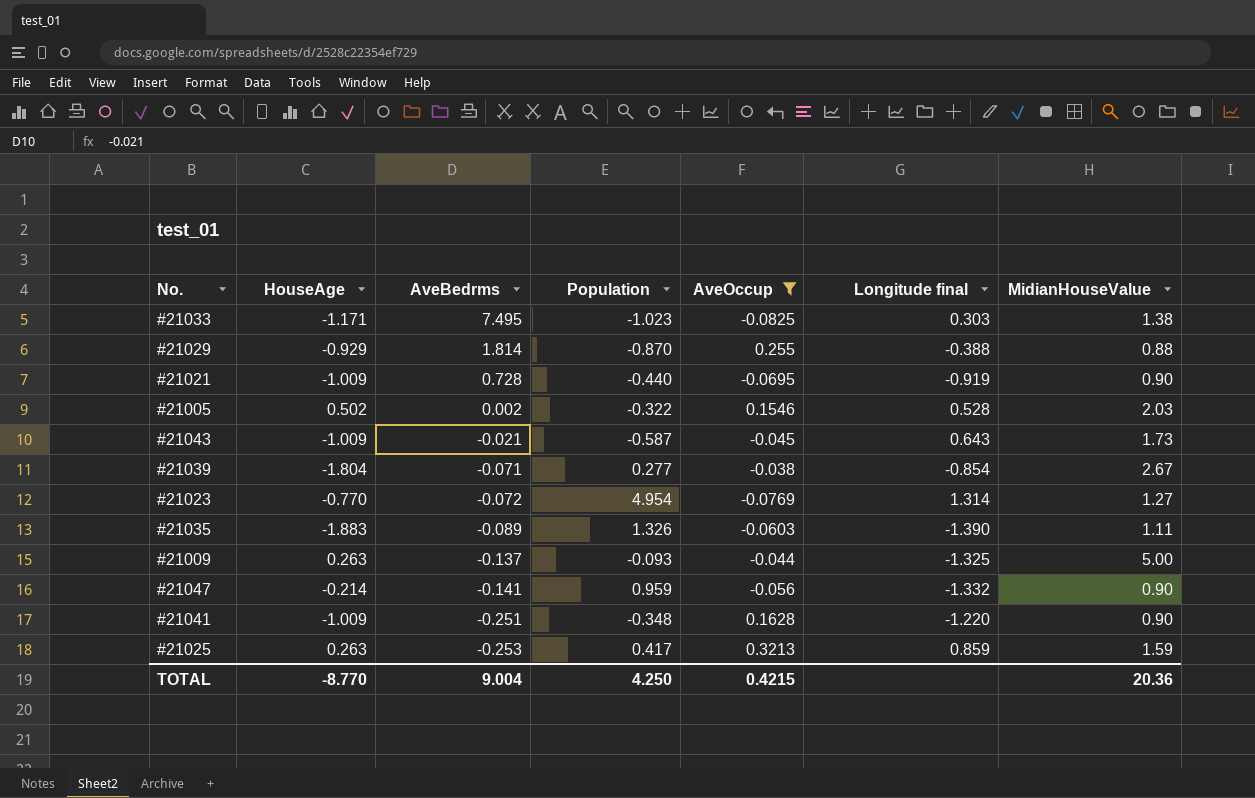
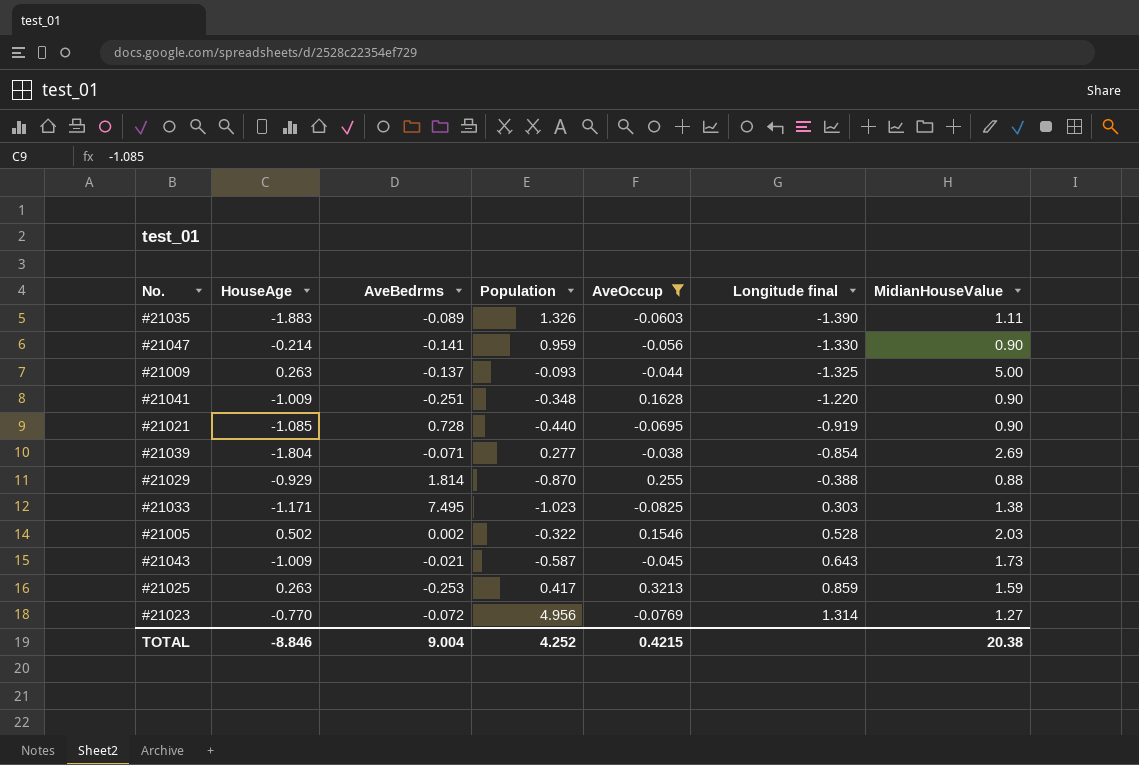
row order: AveBedrms descending -> Longitude final ascending
#21047 | Longitude final: -1.332 -> -1.330
#21021 | HouseAge: -1.009 -> -1.085
#21039 | MidianHouseValue: 2.67 -> 2.69
#21023 | Population: 4.954 -> 4.956
TOTAL | HouseAge: -8.770 -> -8.846
TOTAL | Population: 4.250 -> 4.252
TOTAL | MidianHouseValue: 20.36 -> 20.38

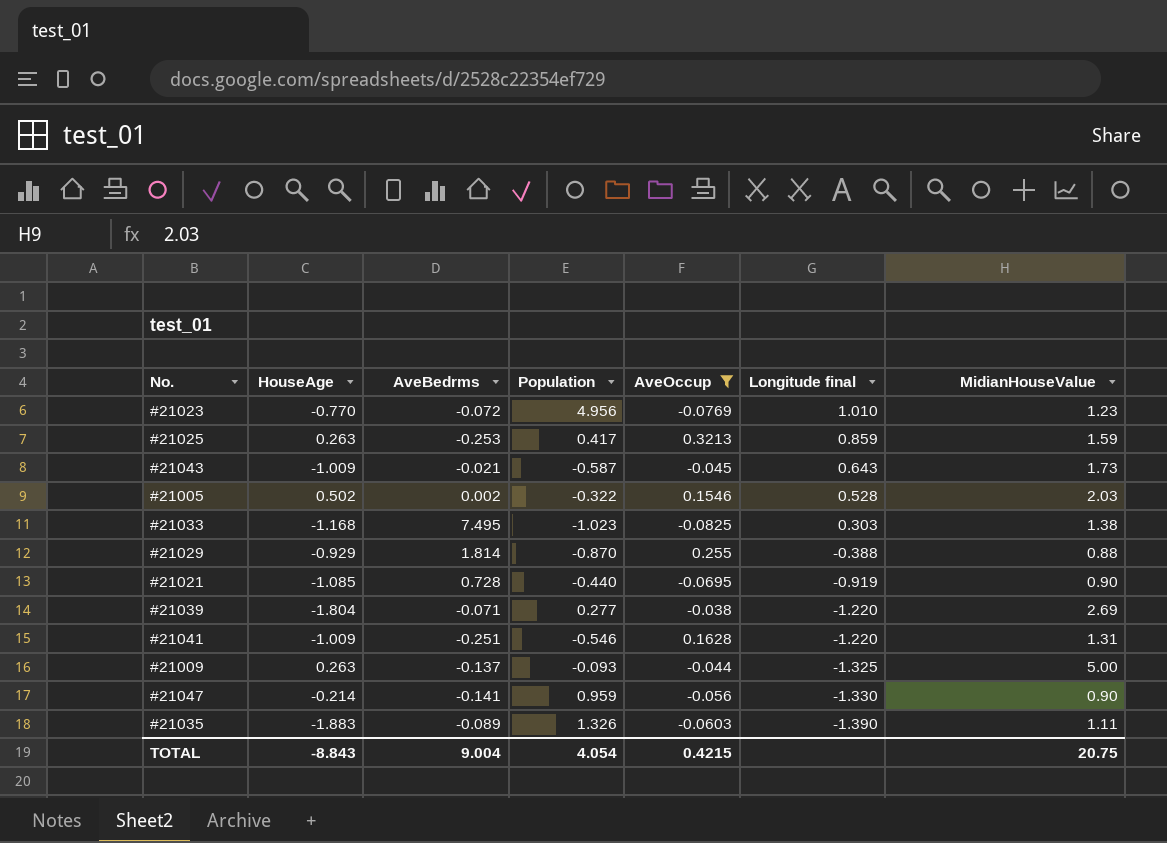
row order: Longitude final ascending -> Longitude final descending
#21023 | Longitude final: 1.314 -> 1.010
#21023 | MidianHouseValue: 1.27 -> 1.23
#21033 | HouseAge: -1.171 -> -1.168
#21039 | Longitude final: -0.854 -> -1.220
#21041 | Population: -0.348 -> -0.546
#21041 | MidianHouseValue: 0.90 -> 1.31
TOTAL | HouseAge: -8.846 -> -8.843
TOTAL | Population: 4.252 -> 4.054
TOTAL | MidianHouseValue: 20.38 -> 20.75

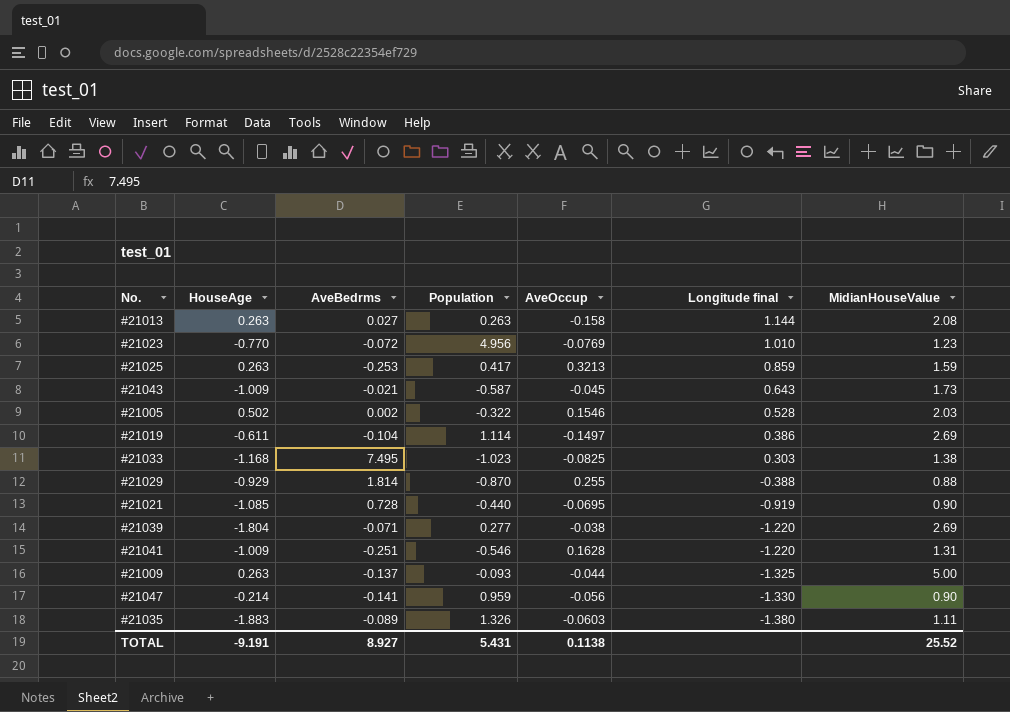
filter: AveOccup >= -0.0825 -> none
#21035 | Longitude final: -1.390 -> -1.380
TOTAL | HouseAge: -8.843 -> -9.191
TOTAL | AveBedrms: 9.004 -> 8.927
TOTAL | Population: 4.054 -> 5.431
TOTAL | AveOccup: 0.4215 -> 0.1138
TOTAL | MidianHouseValue: 20.75 -> 25.52

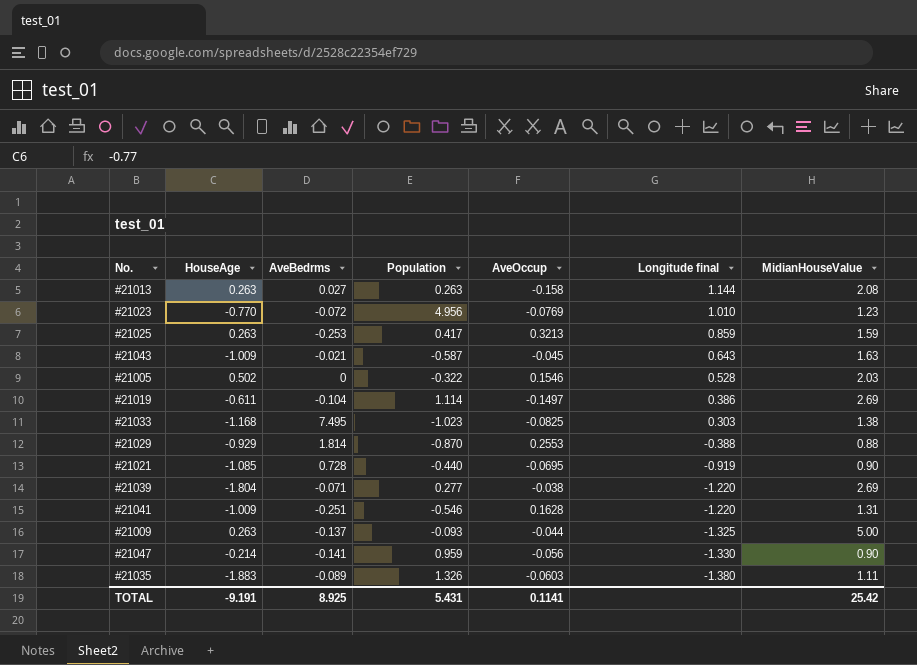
#21043 | MidianHouseValue: 1.73 -> 1.63
#21005 | AveBedrms: 0.002 -> 0
#21029 | AveOccup: 0.255 -> 0.2553
TOTAL | AveBedrms: 8.927 -> 8.925
TOTAL | AveOccup: 0.1138 -> 0.1141
TOTAL | MidianHouseValue: 25.52 -> 25.42

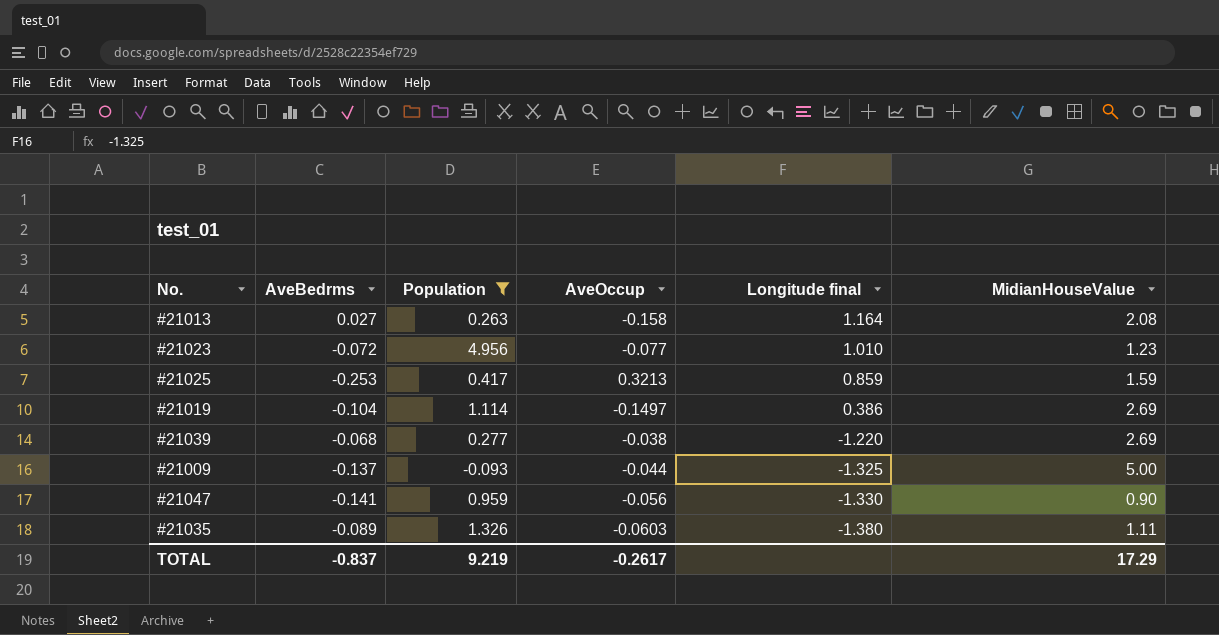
filter: none -> Population >= -0.093
column HouseAge | position: 2 -> none
#21013 | Longitude final: 1.144 -> 1.164
#21023 | AveOccup: -0.0769 -> -0.077
#21039 | AveBedrms: -0.071 -> -0.068
TOTAL | AveBedrms: 8.925 -> -0.837
TOTAL | Population: 5.431 -> 9.219
TOTAL | AveOccup: 0.1141 -> -0.2617
TOTAL | MidianHouseValue: 25.42 -> 17.29

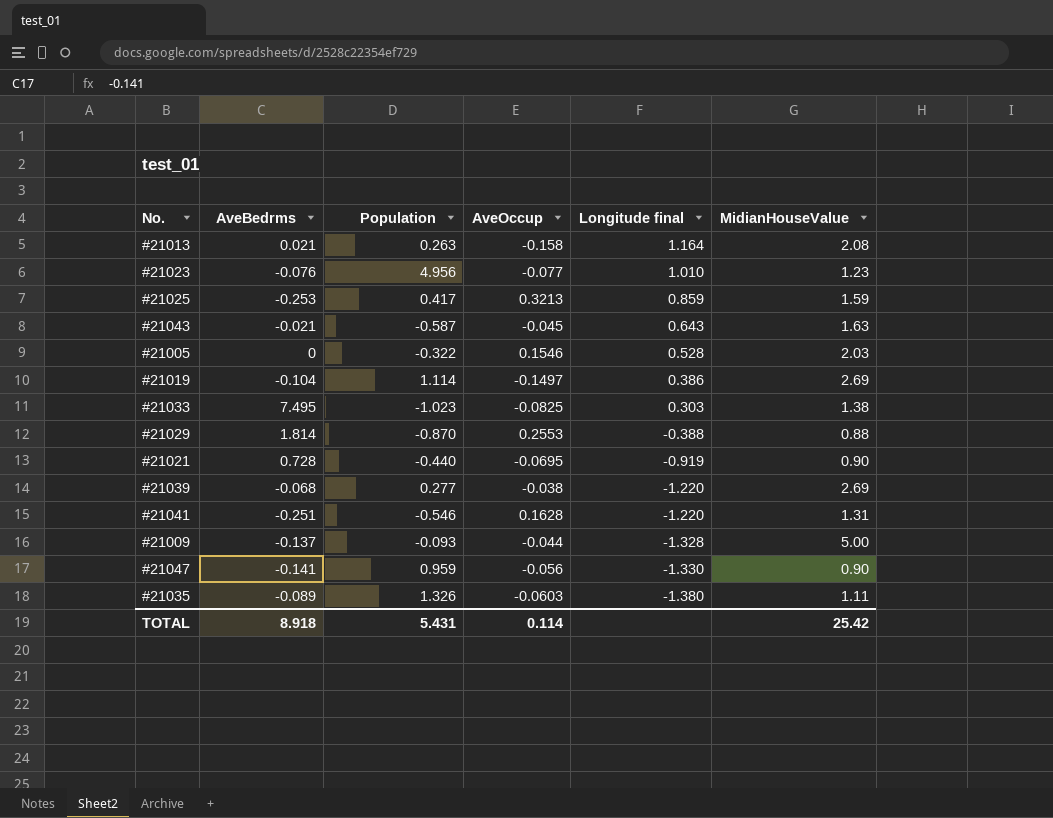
filter: Population >= -0.093 -> none
#21013 | AveBedrms: 0.027 -> 0.021
#21023 | AveBedrms: -0.072 -> -0.076
#21009 | Longitude final: -1.325 -> -1.328
TOTAL | AveBedrms: -0.837 -> 8.918
TOTAL | Population: 9.219 -> 5.431
TOTAL | AveOccup: -0.2617 -> 0.114
TOTAL | MidianHouseValue: 17.29 -> 25.42

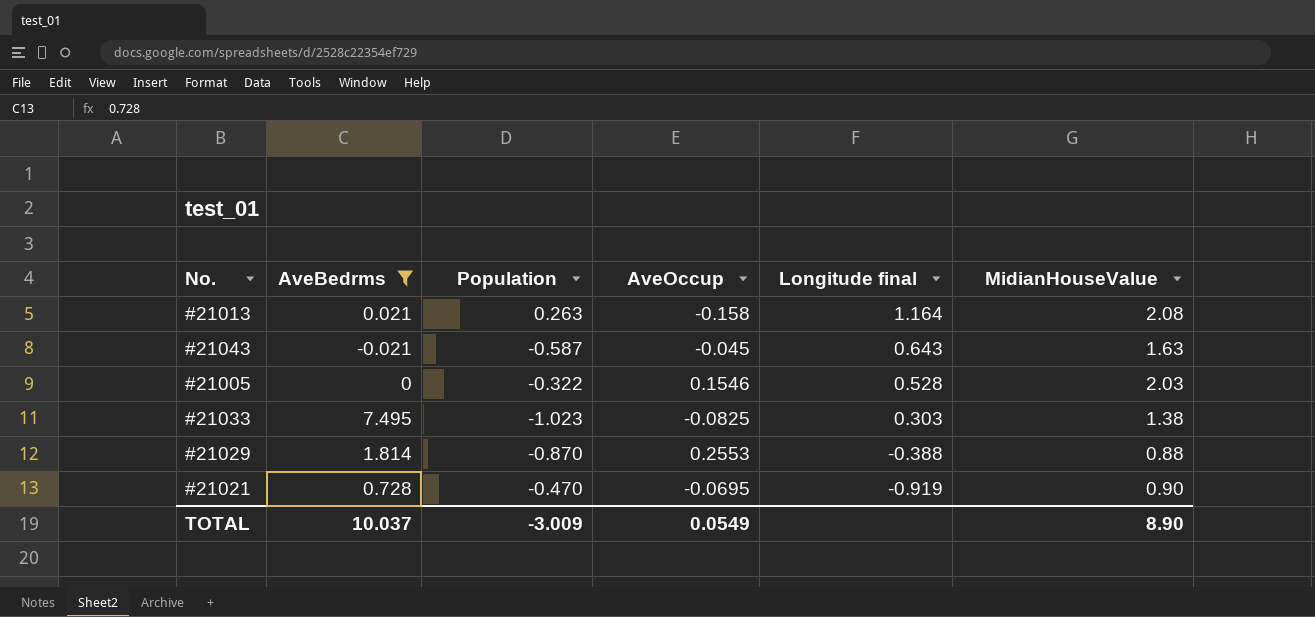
filter: none -> AveBedrms >= -0.021
#21021 | Population: -0.440 -> -0.470
TOTAL | AveBedrms: 8.918 -> 10.037
TOTAL | Population: 5.431 -> -3.009
TOTAL | AveOccup: 0.114 -> 0.0549
TOTAL | MidianHouseValue: 25.42 -> 8.90

